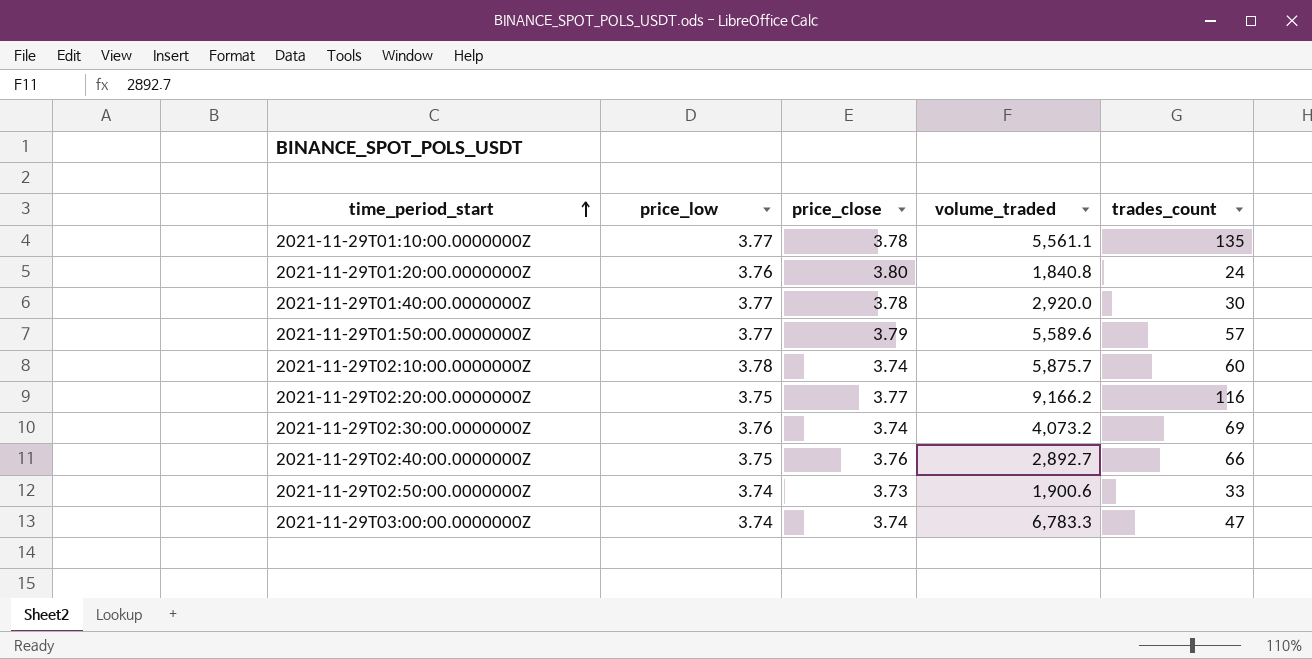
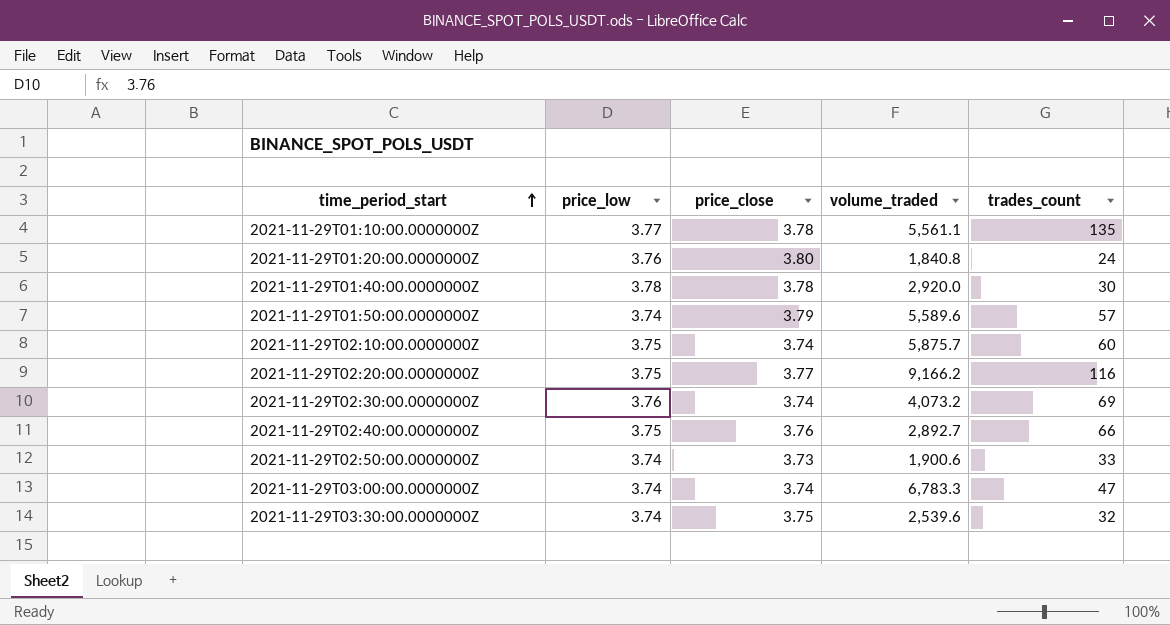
2021-11-29T01:40:00.0000000Z | price_low: 3.77 -> 3.78
2021-11-29T01:50:00.0000000Z | price_low: 3.77 -> 3.74
2021-11-29T02:10:00.0000000Z | price_low: 3.78 -> 3.75
row 2021-11-29T03:30:00.0000000Z: none -> 3.74 | 3.75 | 2,539.6 | 32

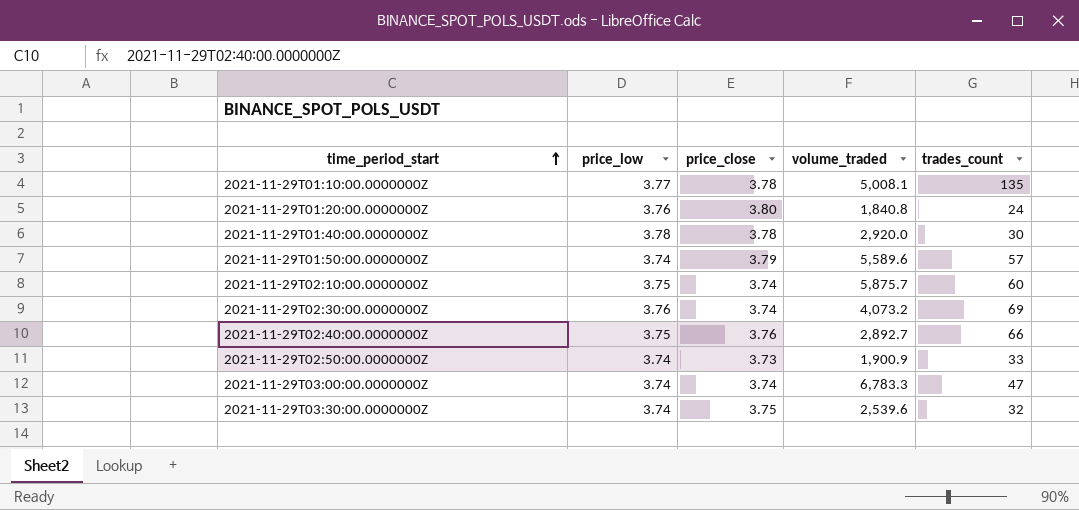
row 2021-11-29T02:20:00.0000000Z: 3.75 | 3.77 | 9,166.2 | 116 -> none
2021-11-29T01:10:00.0000000Z | volume_traded: 5,561.1 -> 5,008.1
2021-11-29T02:50:00.0000000Z | volume_traded: 1,900.6 -> 1,900.9

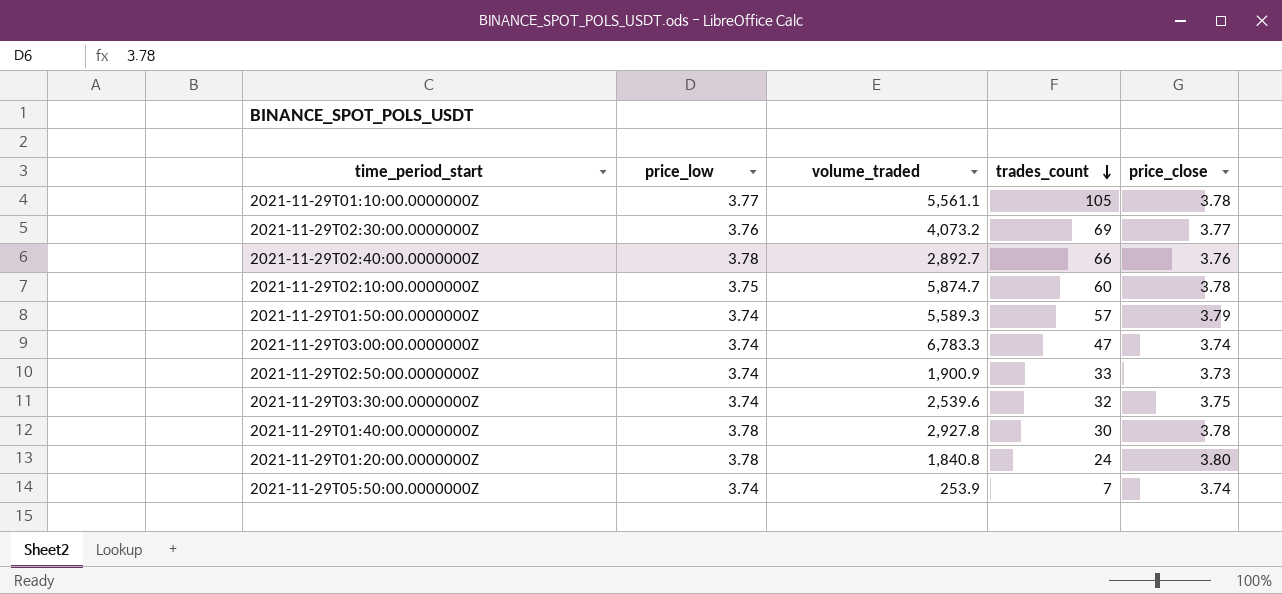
row order: time_period_start ascending -> trades_count descending
column price_close | position: 3 -> 5
2021-11-29T01:10:00.0000000Z | volume_traded: 5,008.1 -> 5,561.1
2021-11-29T01:10:00.0000000Z | trades_count: 135 -> 105
2021-11-29T02:30:00.0000000Z | price_close: 3.74 -> 3.77
2021-11-29T02:40:00.0000000Z | price_low: 3.75 -> 3.78
2021-11-29T02:10:00.0000000Z | volume_traded: 5,875.7 -> 5,874.7
2021-11-29T02:10:00.0000000Z | price_close: 3.74 -> 3.78
2021-11-29T01:50:00.0000000Z | volume_traded: 5,589.6 -> 5,589.3
2021-11-29T01:40:00.0000000Z | volume_traded: 2,920.0 -> 2,927.8
2021-11-29T01:20:00.0000000Z | price_low: 3.76 -> 3.78
row 2021-11-29T05:50:00.0000000Z: none -> 3.74 | 253.9 | 7 | 3.74

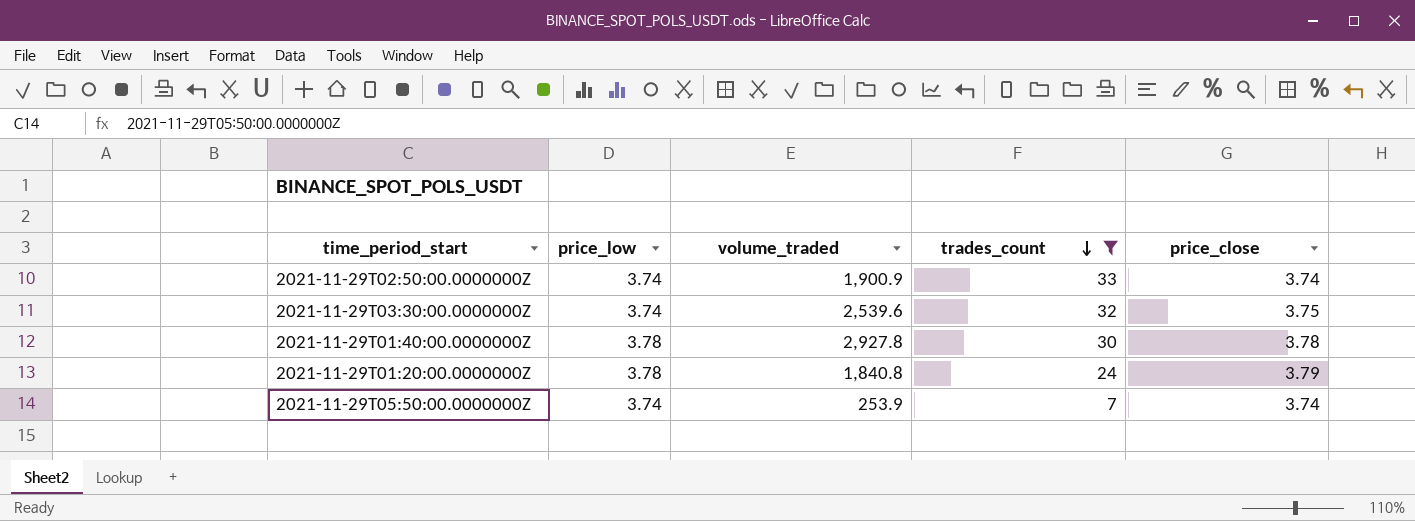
filter: none -> trades_count <= 33
2021-11-29T02:50:00.0000000Z | price_close: 3.73 -> 3.74
2021-11-29T01:20:00.0000000Z | price_close: 3.80 -> 3.79

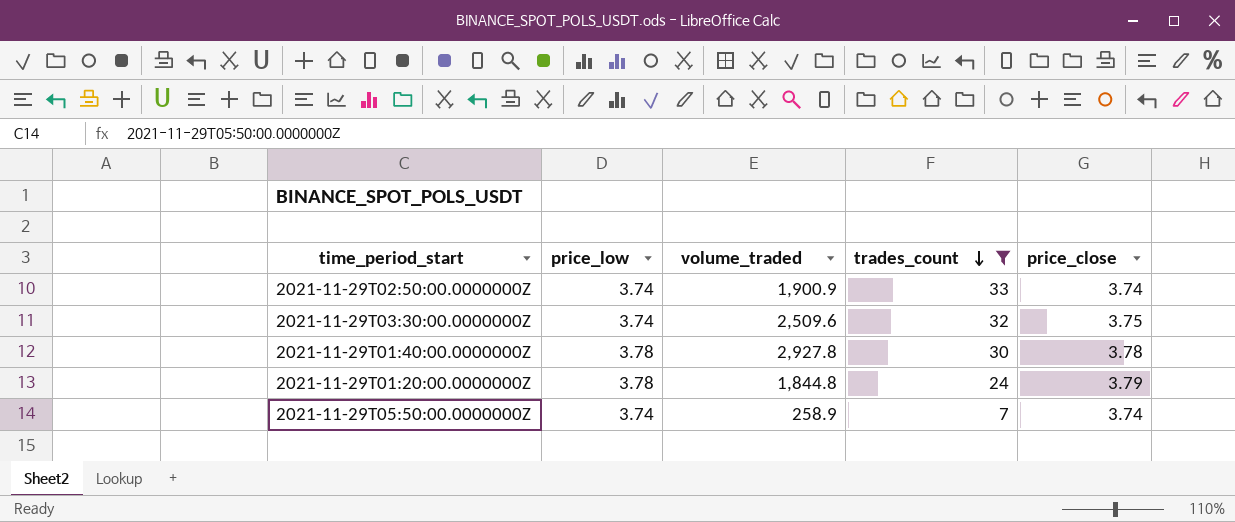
2021-11-29T03:30:00.0000000Z | volume_traded: 2,539.6 -> 2,509.6
2021-11-29T01:20:00.0000000Z | volume_traded: 1,840.8 -> 1,844.8
2021-11-29T05:50:00.0000000Z | volume_traded: 253.9 -> 258.9

